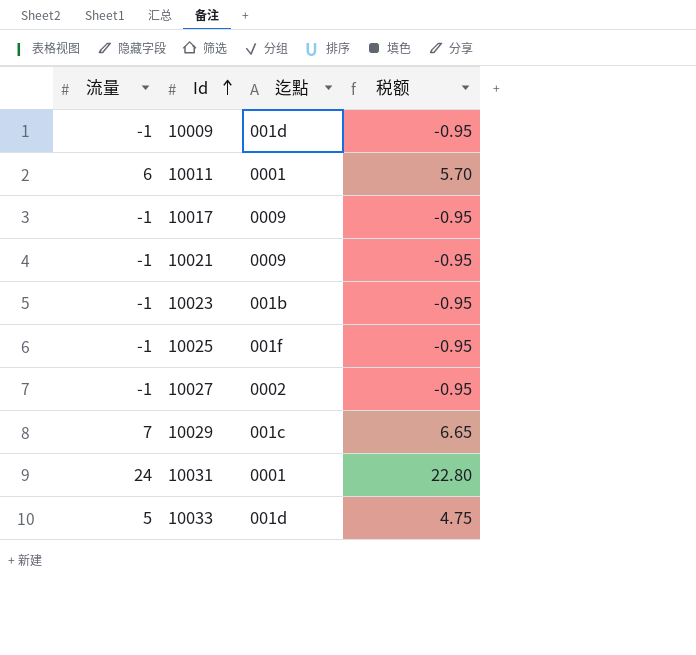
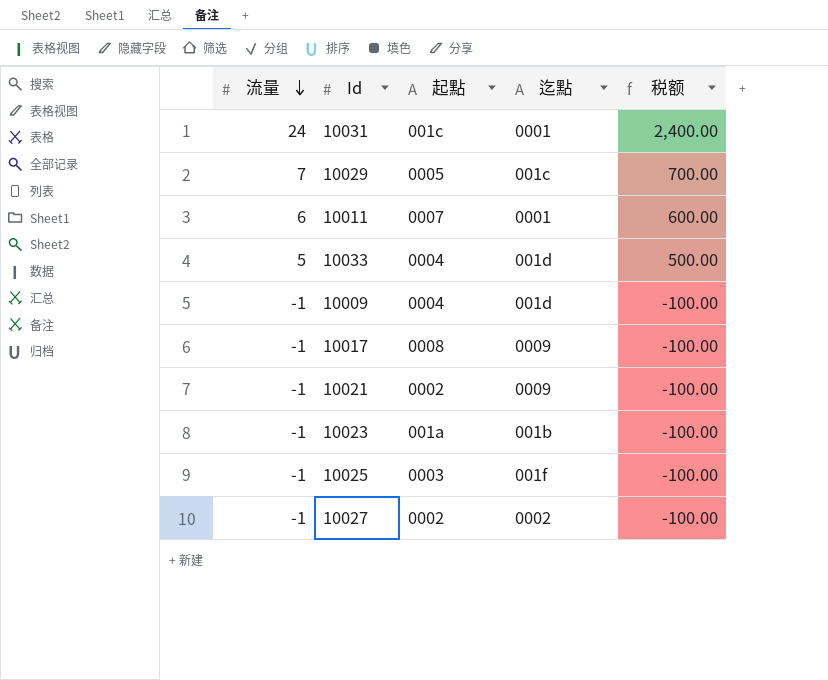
row order: Id ascending -> 流量 descending
column 起點 | position: none -> 3
column 税额 | formula: [流量] * 0.95 -> [流量] * 100

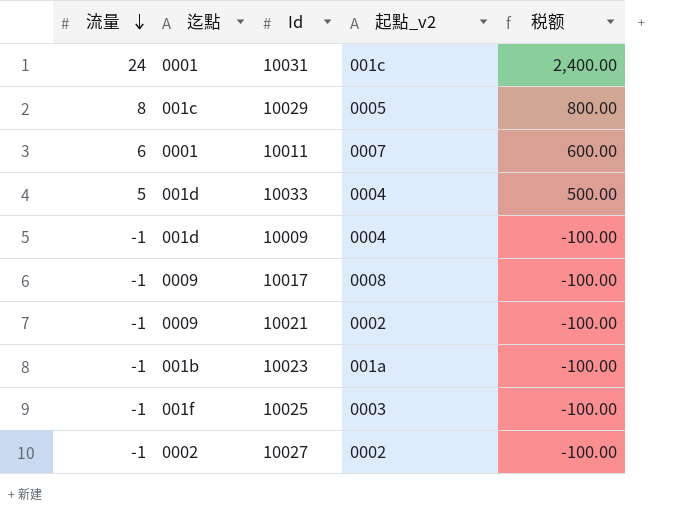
column 迄點 | position: 4 -> 2
column name: 起點 -> 起點_v2
10029 | 流量: 7 -> 8
10029 | 税额: 700.00 -> 800.00

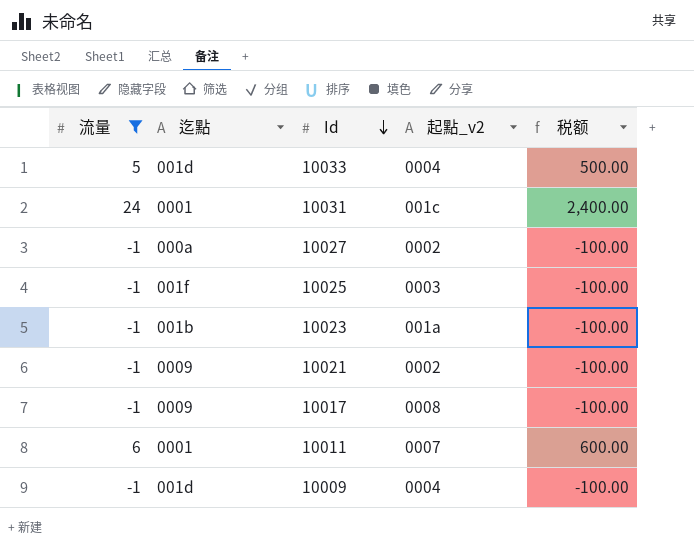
filter: none -> 流量 != 8
row order: 流量 descending -> Id descending
10027 | 迄點: 0002 -> 000a

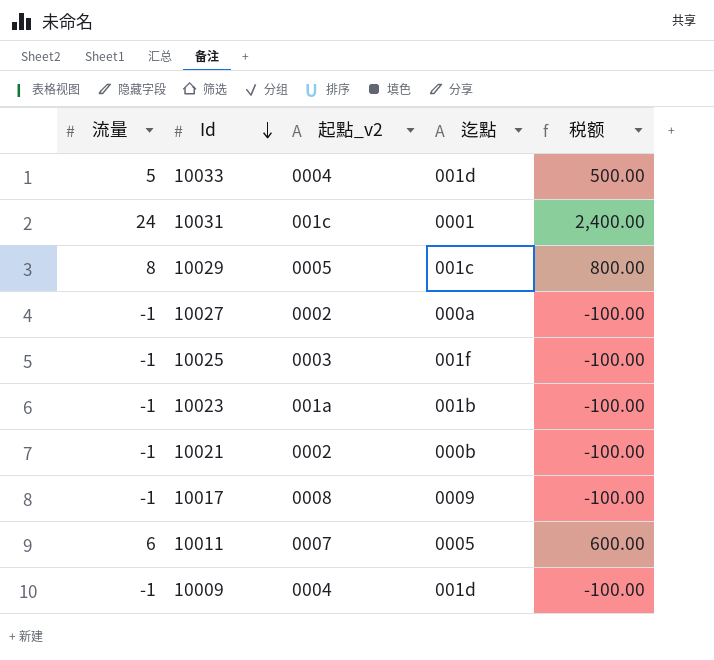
filter: 流量 != 8 -> none
column 迄點 | position: 2 -> 4
10021 | 迄點: 0009 -> 000b
10011 | 迄點: 0001 -> 0005

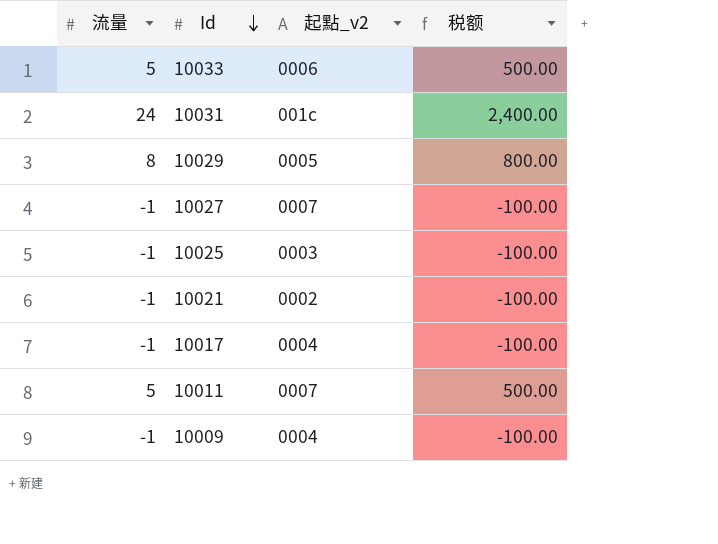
column 迄點 | position: 4 -> none
row 10023: -1 | 001a | 001b | -100.00 -> none
10033 | 起點_v2: 0004 -> 0006
10027 | 起點_v2: 0002 -> 0007
10017 | 起點_v2: 0008 -> 0004
10011 | 流量: 6 -> 5
10011 | 税额: 600.00 -> 500.00

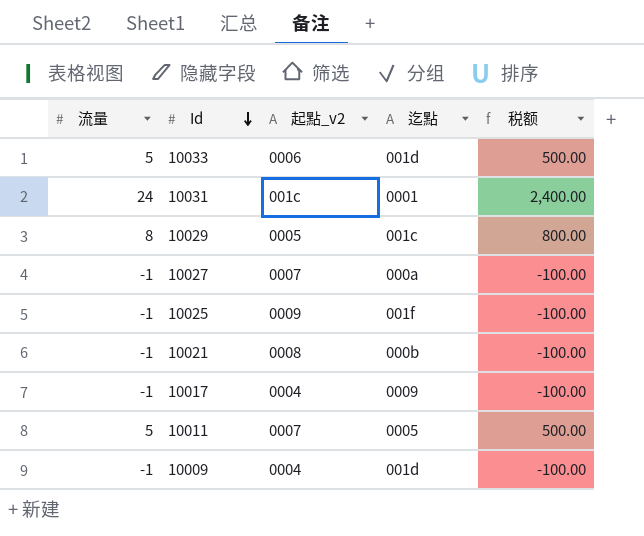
column 迄點 | position: none -> 4
10025 | 起點_v2: 0003 -> 0009
10021 | 起點_v2: 0002 -> 0008

